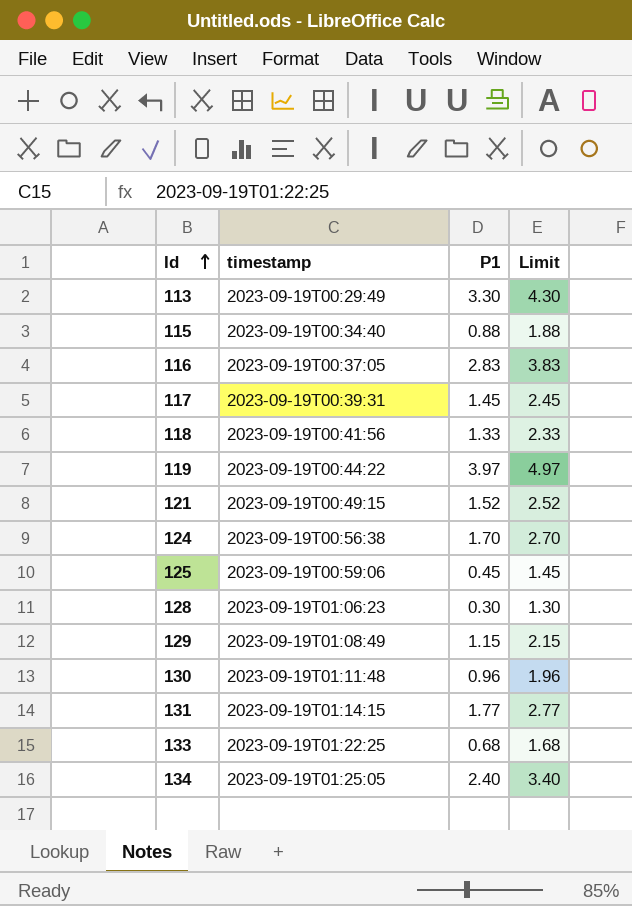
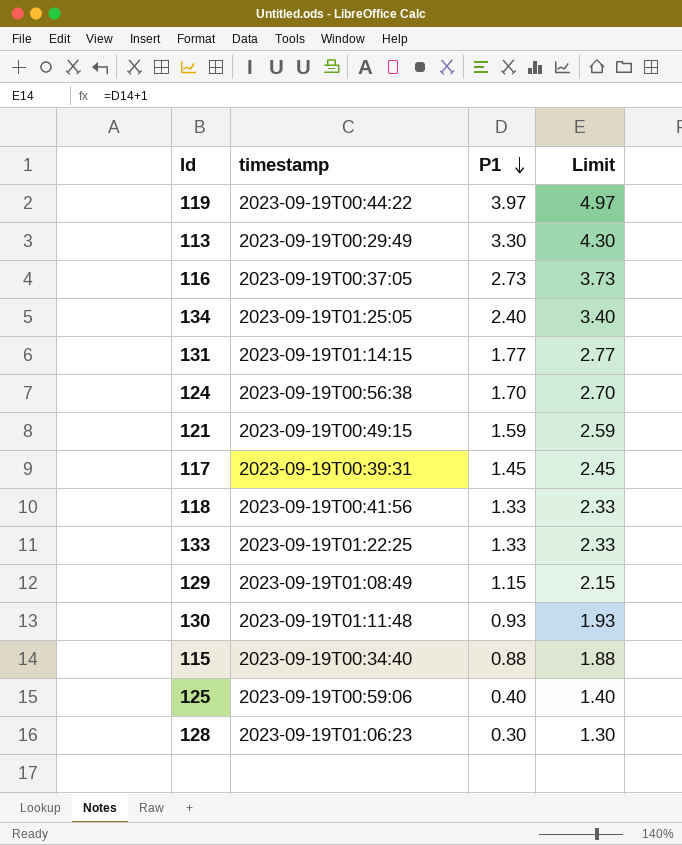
row order: Id ascending -> P1 descending
116 | P1: 2.83 -> 2.73
116 | Limit: 3.83 -> 3.73
121 | P1: 1.52 -> 1.59
121 | Limit: 2.52 -> 2.59
133 | P1: 0.68 -> 1.33
133 | Limit: 1.68 -> 2.33
130 | P1: 0.96 -> 0.93
130 | Limit: 1.96 -> 1.93
125 | P1: 0.45 -> 0.40
125 | Limit: 1.45 -> 1.40

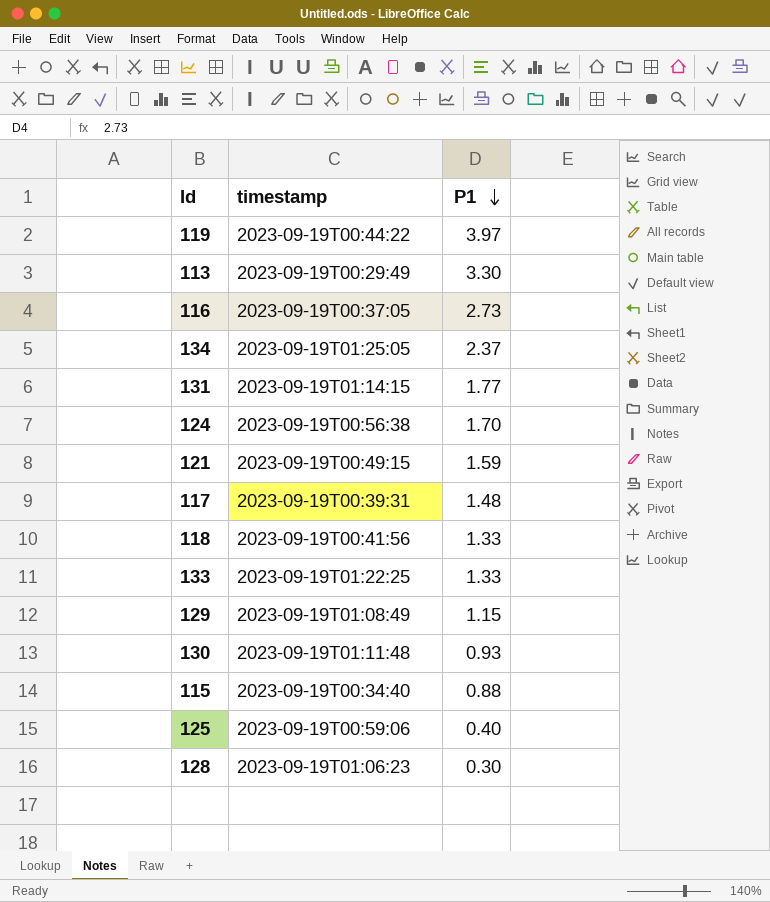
column Limit | formula: [P1] + 1 -> none
134 | P1: 2.40 -> 2.37
117 | P1: 1.45 -> 1.48

